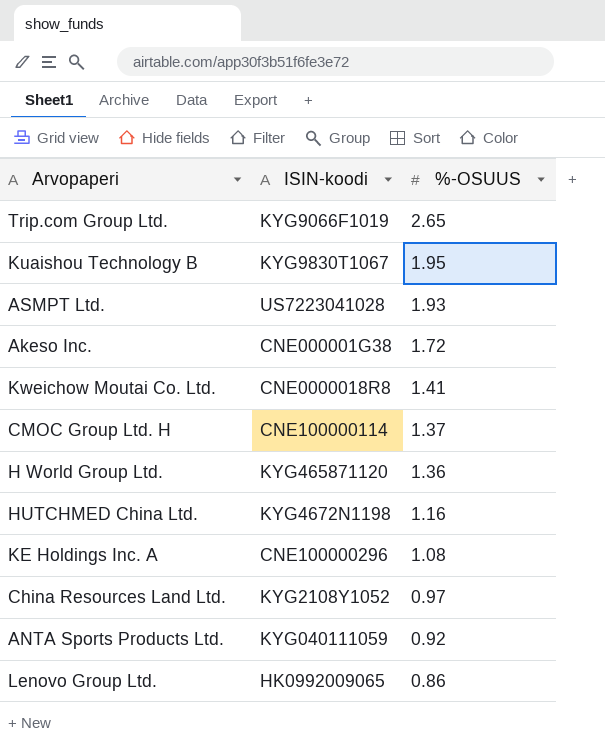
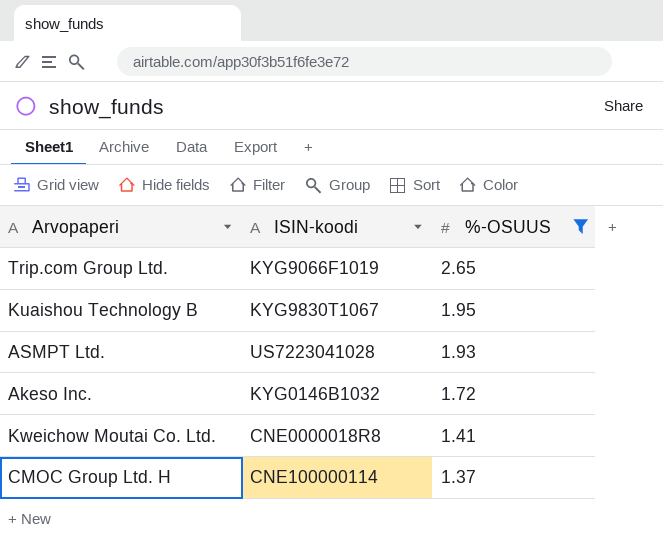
filter: none -> %-OSUUS >= 1.37
Akeso Inc. | ISIN-koodi: CNE000001G38 -> KYG0146B1032

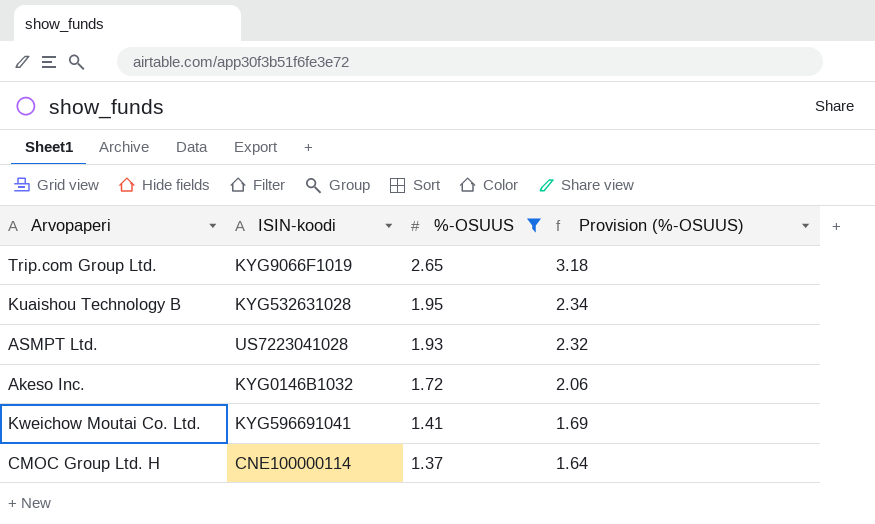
column Provision (%-OSUUS) | formula: none -> [%-OSUUS] * 1.2
Kuaishou Technology B | ISIN-koodi: KYG9830T1067 -> KYG532631028
Kweichow Moutai Co. Ltd. | ISIN-koodi: CNE0000018R8 -> KYG596691041

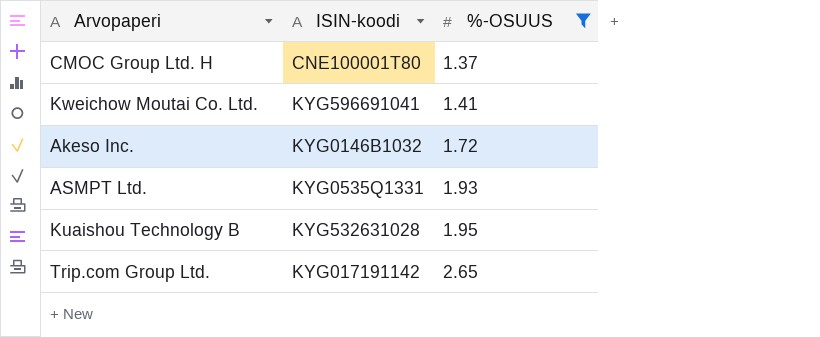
row order: %-OSUUS descending -> %-OSUUS ascending
column Provision (%-OSUUS) | formula: [%-OSUUS] * 1.2 -> none
CMOC Group Ltd. H | ISIN-koodi: CNE100000114 -> CNE100001T80
ASMPT Ltd. | ISIN-koodi: US7223041028 -> KYG0535Q1331
Trip.com Group Ltd. | ISIN-koodi: KYG9066F1019 -> KYG017191142

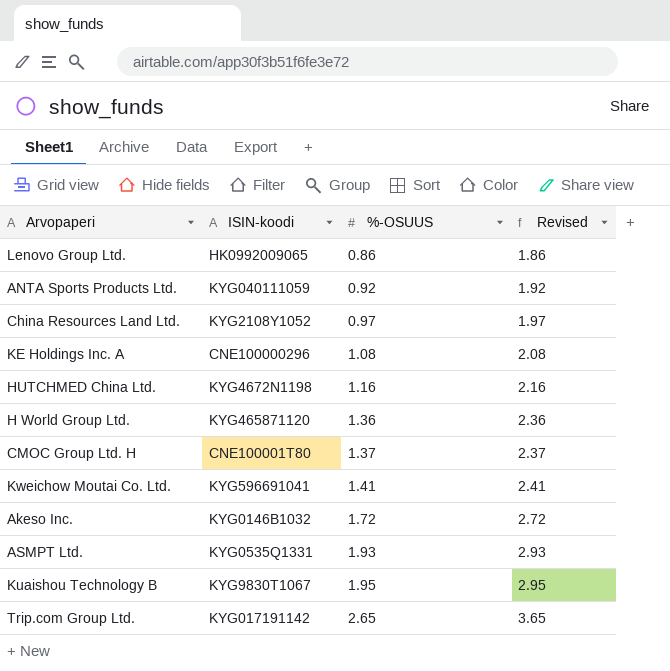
filter: %-OSUUS >= 1.37 -> none
column Revised | formula: none -> [%-OSUUS] + 1
Kuaishou Technology B | ISIN-koodi: KYG532631028 -> KYG9830T1067

